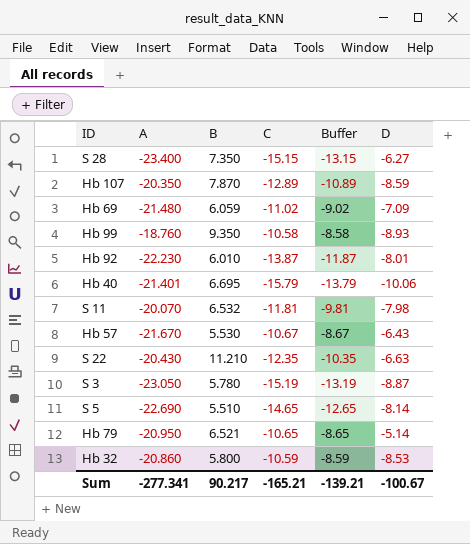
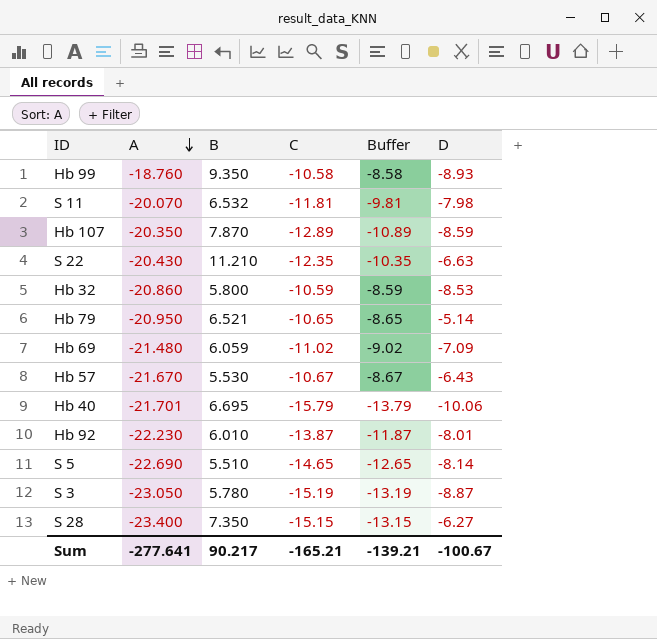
row order: none -> A descending
Hb 40 | A: -21.401 -> -21.701
Sum | A: -277.341 -> -277.641

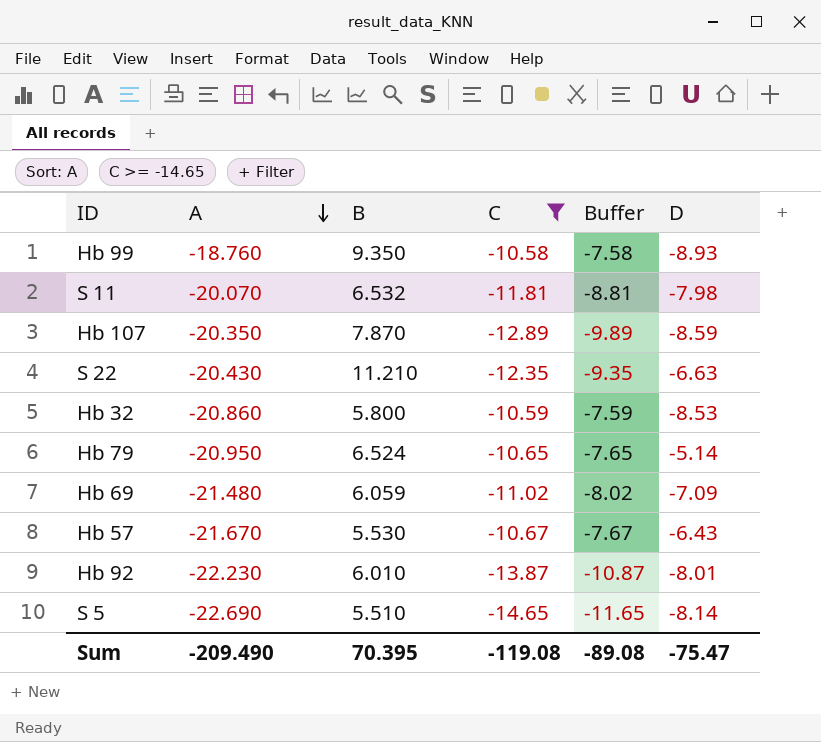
filter: none -> C >= -14.65
column Buffer | formula: [C] + 2 -> [C] + 3
Hb 79 | B: 6.521 -> 6.524
Sum | A: -277.641 -> -209.490
Sum | B: 90.217 -> 70.395
Sum | C: -165.21 -> -119.08
Sum | Buffer: -139.21 -> -89.08
Sum | D: -100.67 -> -75.47

